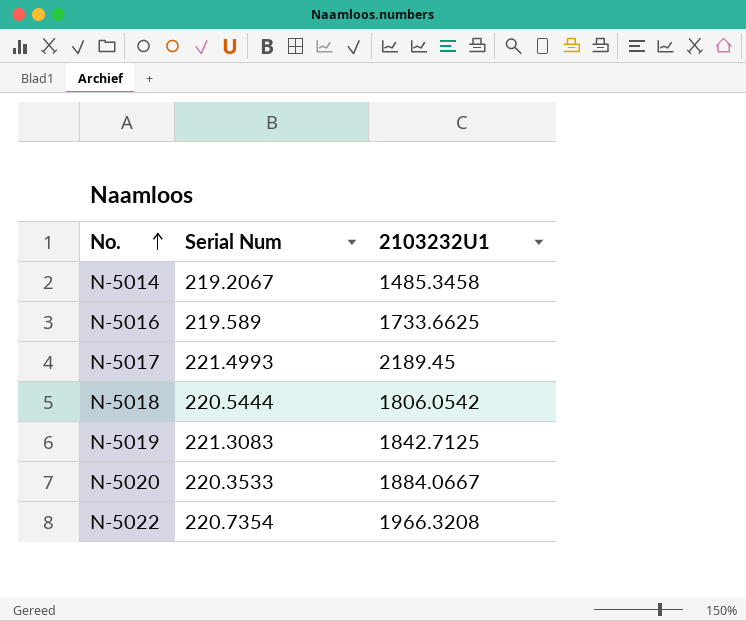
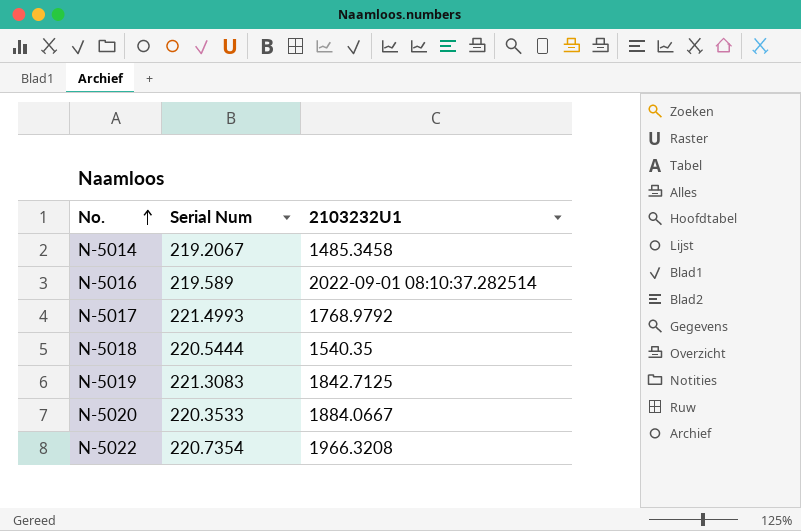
N-5016 | 2103232U1: 1733.6625 -> 2022-09-01 08:10:37.282514
N-5017 | 2103232U1: 2189.45 -> 1768.9792
N-5018 | 2103232U1: 1806.0542 -> 1540.35

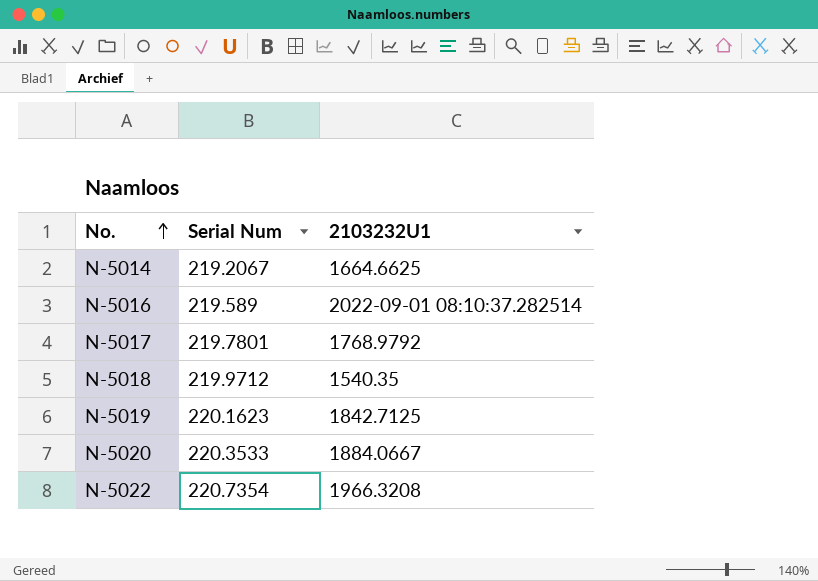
N-5014 | 2103232U1: 1485.3458 -> 1664.6625
N-5017 | Serial Num: 221.4993 -> 219.7801
N-5018 | Serial Num: 220.5444 -> 219.9712
N-5019 | Serial Num: 221.3083 -> 220.1623

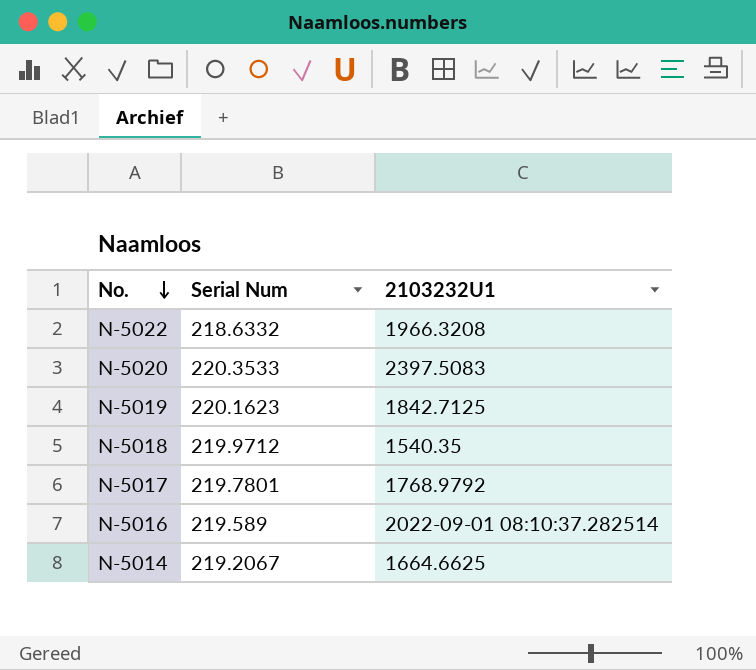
row order: No. ascending -> No. descending
N-5022 | Serial Num: 220.7354 -> 218.6332
N-5020 | 2103232U1: 1884.0667 -> 2397.5083

